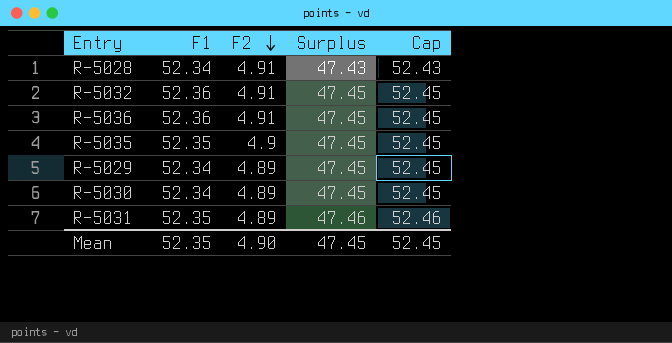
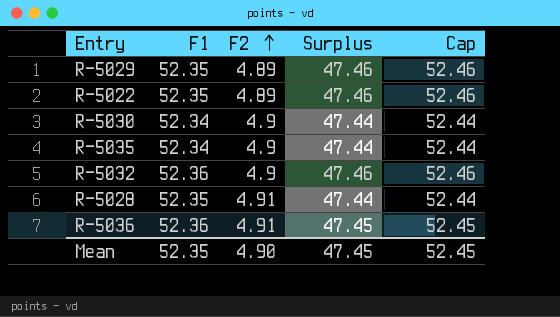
row order: F2 descending -> F2 ascending
row R-5031: 52.35 | 4.89 | 47.46 | 52.46 -> none
R-5029 | F1: 52.34 -> 52.35
R-5029 | Surplus: 47.45 -> 47.46
R-5029 | Cap: 52.45 -> 52.46
row R-5022: none -> 52.35 | 4.89 | 47.46 | 52.46
R-5030 | F2: 4.89 -> 4.9
R-5030 | Surplus: 47.45 -> 47.44
R-5030 | Cap: 52.45 -> 52.44
R-5035 | F1: 52.35 -> 52.34
R-5035 | Surplus: 47.45 -> 47.44
R-5035 | Cap: 52.45 -> 52.44
R-5032 | F2: 4.91 -> 4.9
R-5032 | Surplus: 47.45 -> 47.46
R-5032 | Cap: 52.45 -> 52.46
R-5028 | F1: 52.34 -> 52.35
R-5028 | Surplus: 47.43 -> 47.44
R-5028 | Cap: 52.43 -> 52.44

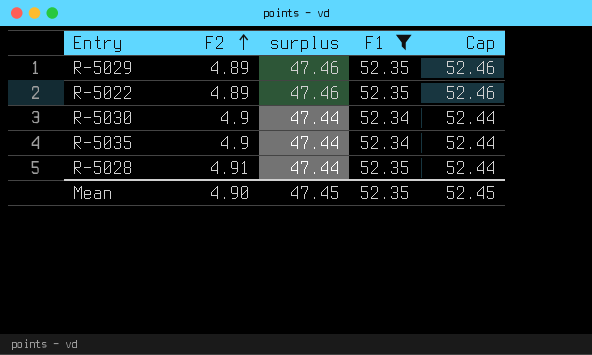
filter: none -> F1 != 52.36
column name: Surplus -> surplus
column F1 | position: 2 -> 4

